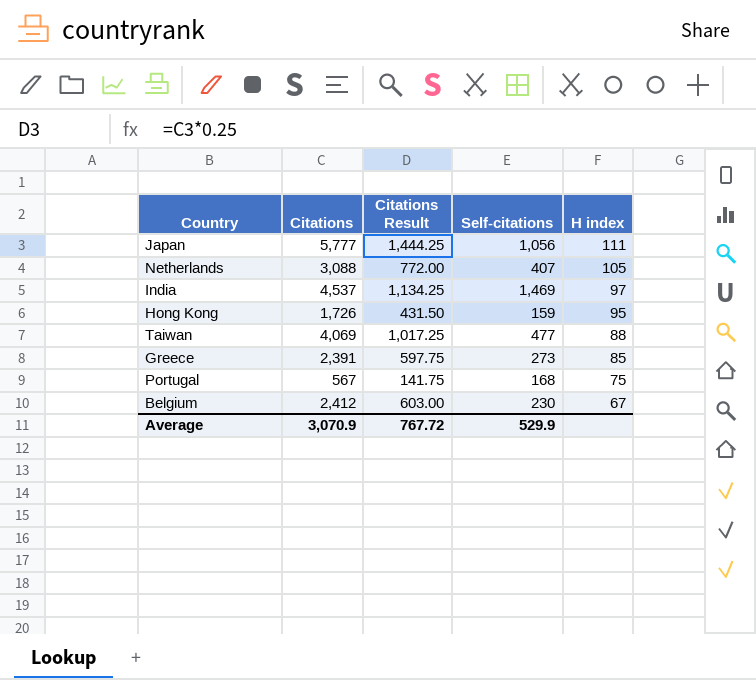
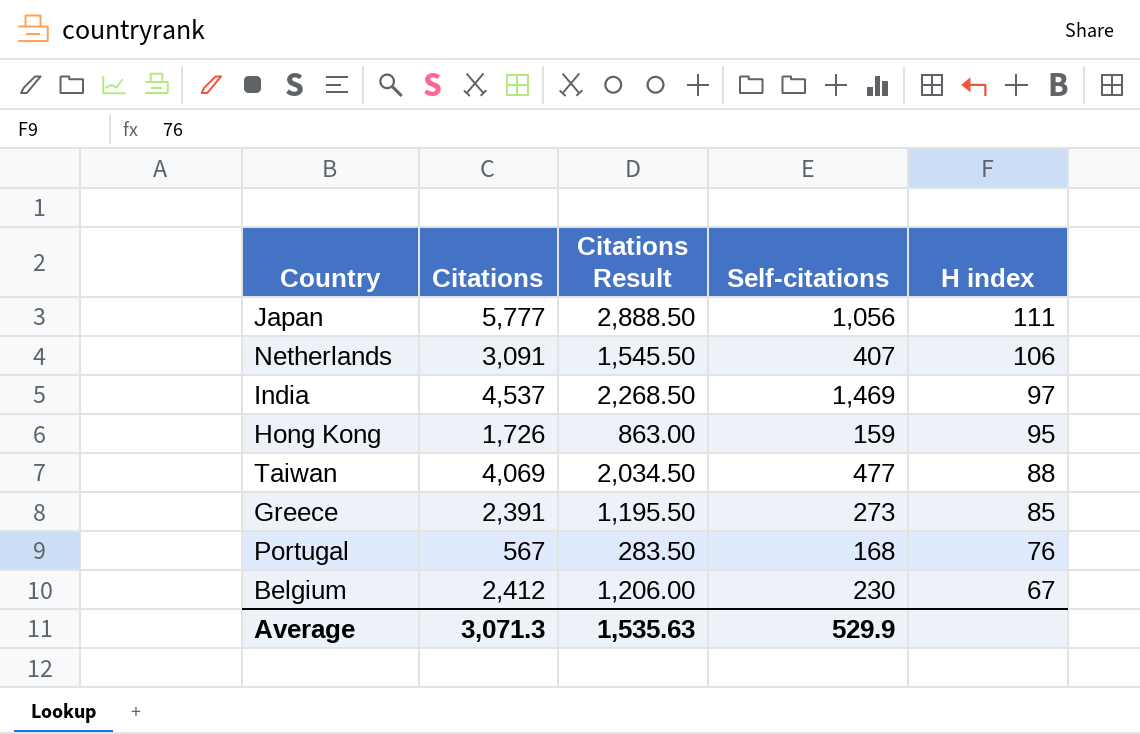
column Citations Result | formula: [Citations] * 0.25 -> [Citations] * 0.5
Netherlands | Citations: 3,088 -> 3,091
Netherlands | H index: 105 -> 106
Portugal | H index: 75 -> 76
Average | Citations: 3,070.9 -> 3,071.3
Average | Citations Result: 767.72 -> 1,535.63

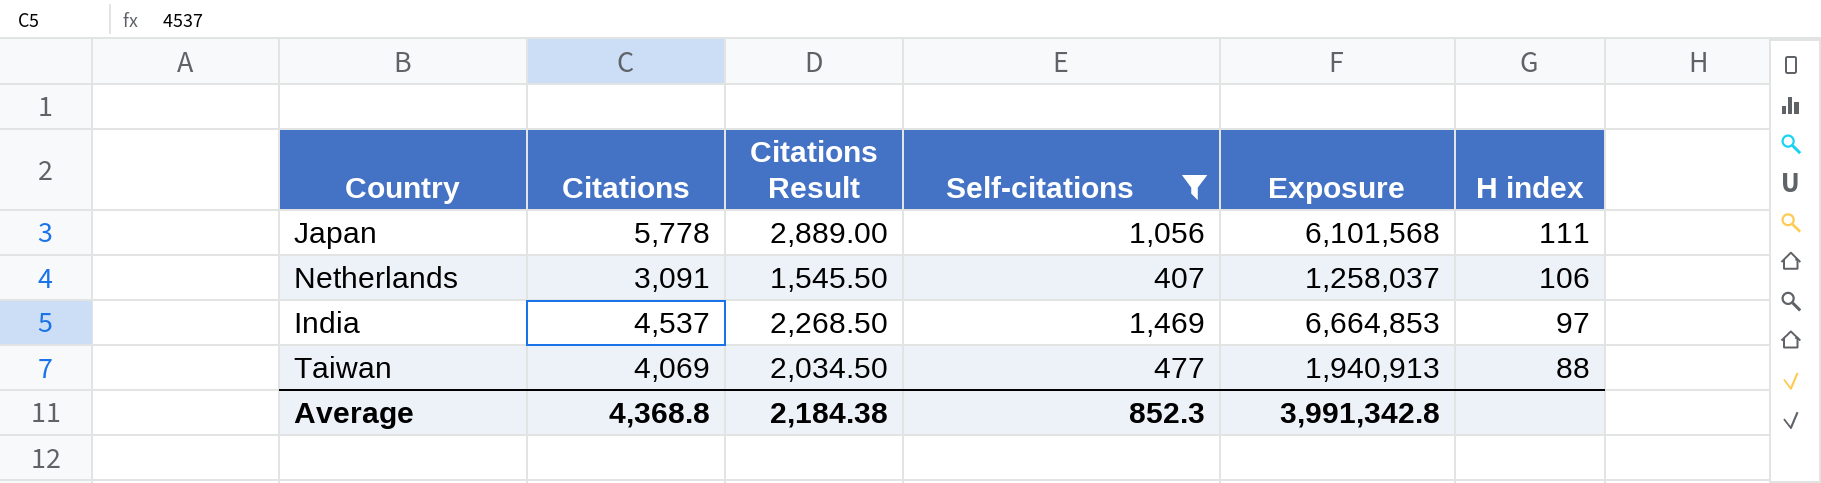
filter: none -> Self-citations >= 407
column Exposure | formula: none -> [Citations] * [Self-citations]
Japan | Citations: 5,777 -> 5,778
Japan | Citations Result: 2,888.50 -> 2,889.00
Average | Citations: 3,071.3 -> 4,368.8
Average | Citations Result: 1,535.63 -> 2,184.38
Average | Self-citations: 529.9 -> 852.3

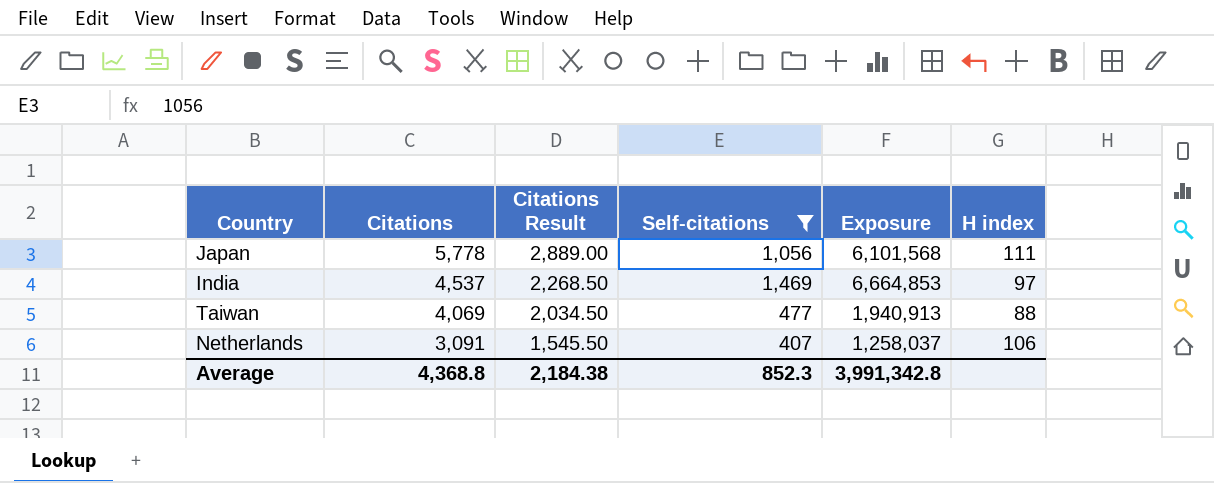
row order: H index descending -> Citations descending

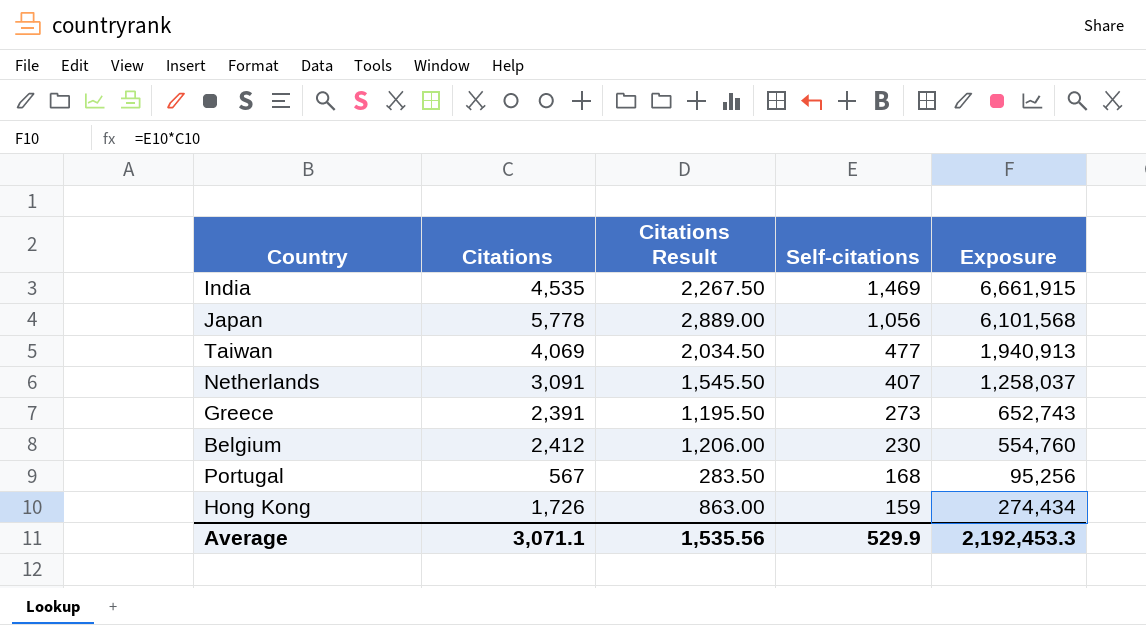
filter: Self-citations >= 407 -> none
row order: Citations descending -> Self-citations descending
column H index | position: 6 -> none
India | Citations: 4,537 -> 4,535
India | Citations Result: 2,268.50 -> 2,267.50
India | Exposure: 6,664,853 -> 6,661,915
Average | Citations: 4,368.8 -> 3,071.1
Average | Citations Result: 2,184.38 -> 1,535.56
Average | Self-citations: 852.3 -> 529.9
Average | Exposure: 3,991,342.8 -> 2,192,453.3

